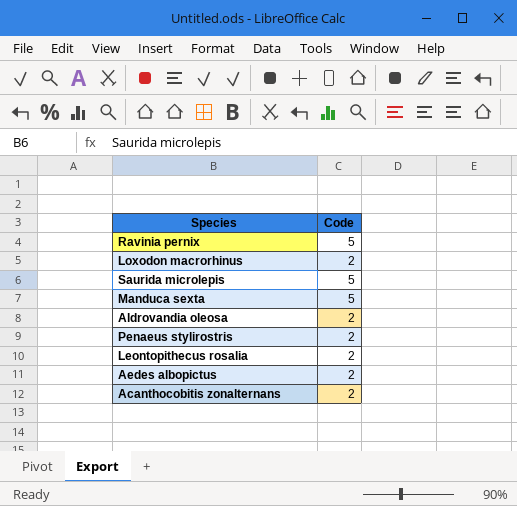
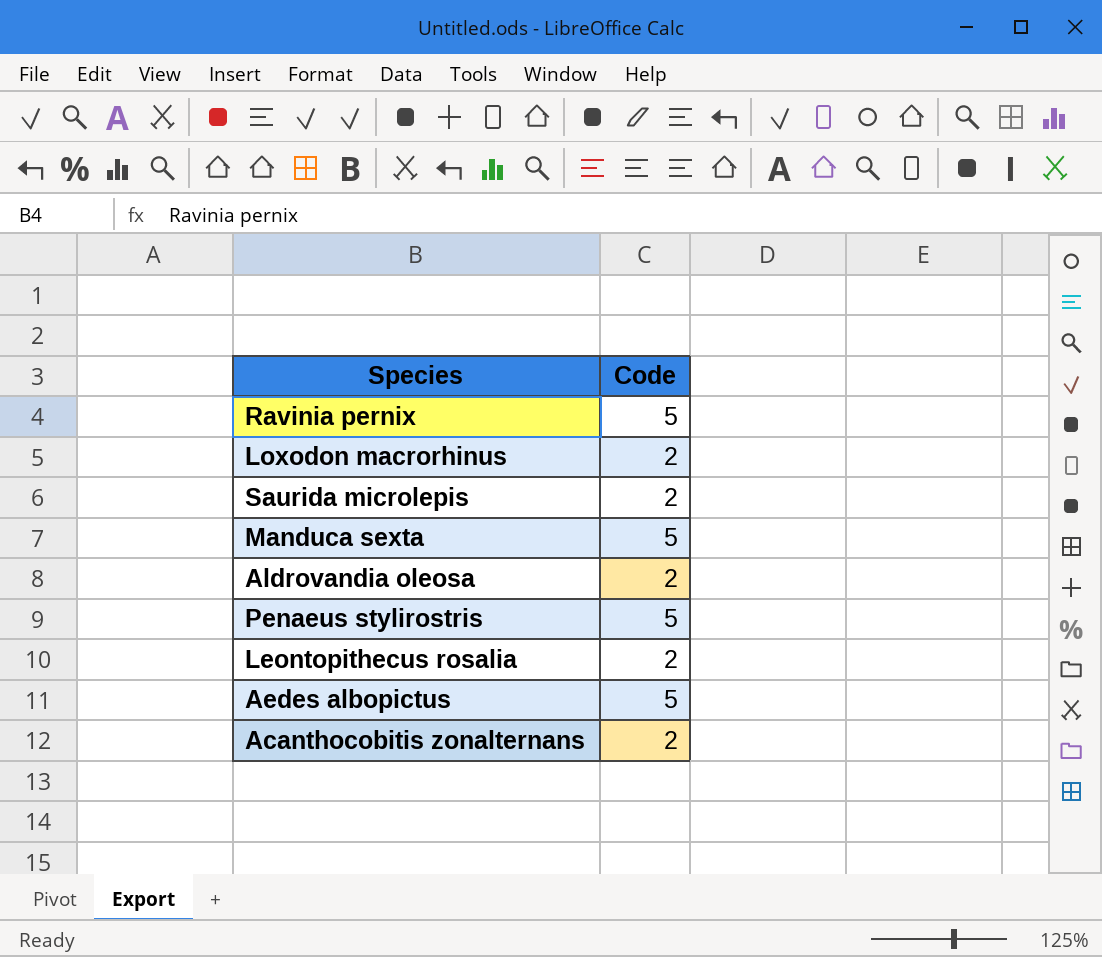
Saurida microlepis | Code: 5 -> 2
Penaeus stylirostris | Code: 2 -> 5
Aedes albopictus | Code: 2 -> 5

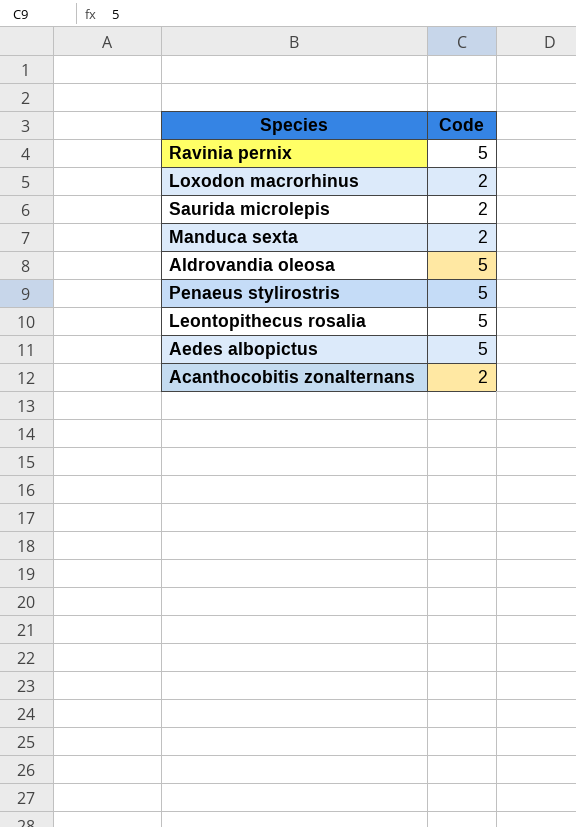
Manduca sexta | Code: 5 -> 2
Aldrovandia oleosa | Code: 2 -> 5
Leontopithecus rosalia | Code: 2 -> 5

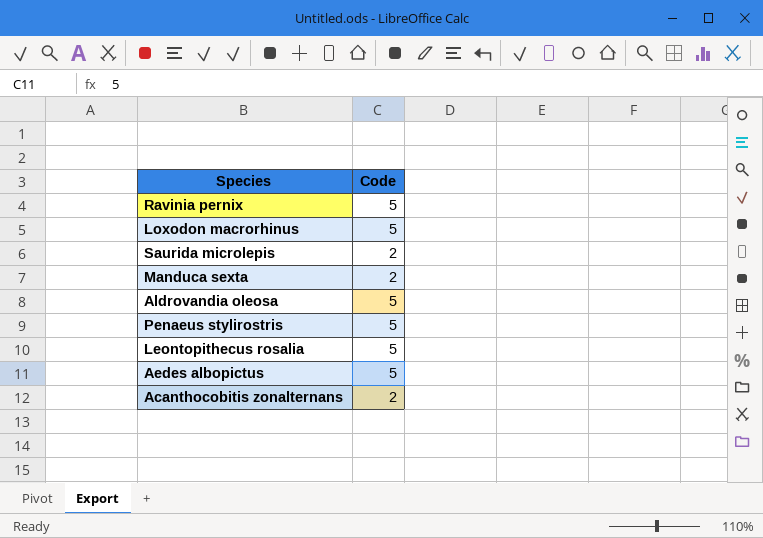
Loxodon macrorhinus | Code: 2 -> 5

